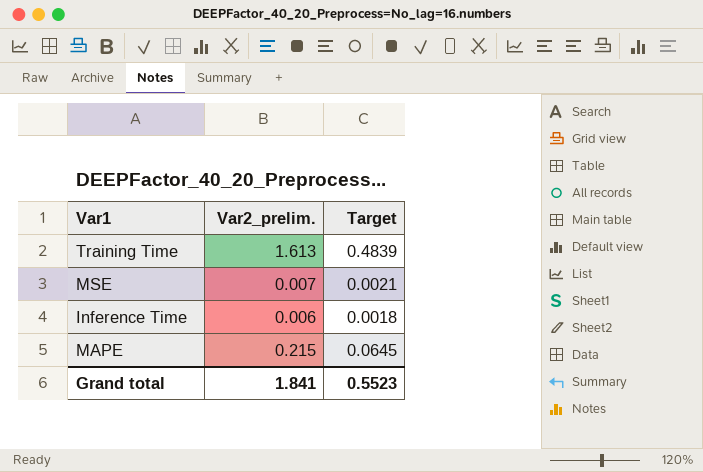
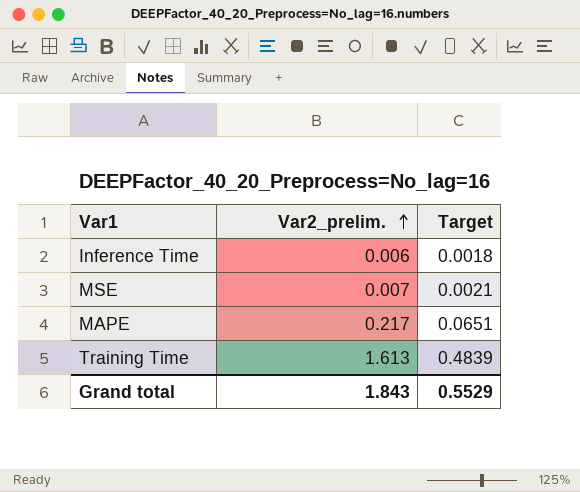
row order: none -> Var2_prelim. ascending
MAPE | Var2_prelim.: 0.215 -> 0.217
MAPE | Target: 0.0645 -> 0.0651
Grand total | Var2_prelim.: 1.841 -> 1.843
Grand total | Target: 0.5523 -> 0.5529

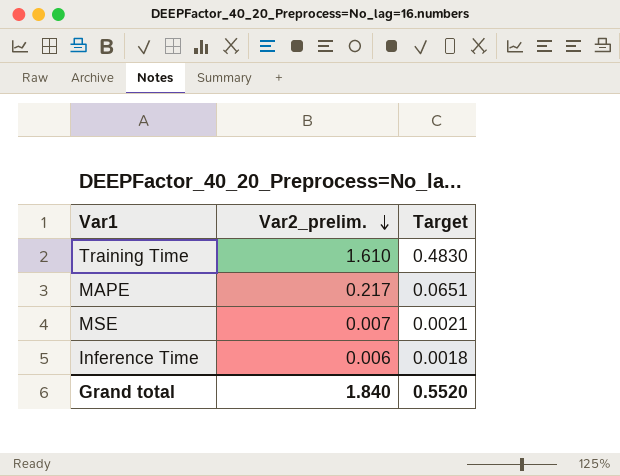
row order: Var2_prelim. ascending -> Var2_prelim. descending
Training Time | Var2_prelim.: 1.613 -> 1.610
Training Time | Target: 0.4839 -> 0.4830
Grand total | Var2_prelim.: 1.843 -> 1.840
Grand total | Target: 0.5529 -> 0.5520

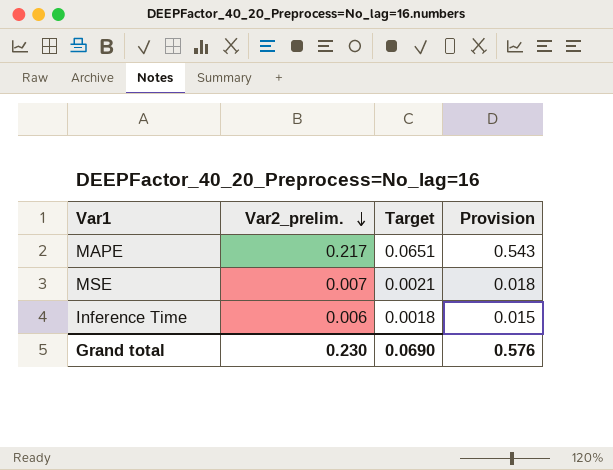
column Provision | formula: none -> [Var2_prelim.] * 2.5
row Training Time: 1.610 | 0.4830 -> none
Grand total | Var2_prelim.: 1.840 -> 0.230
Grand total | Target: 0.5520 -> 0.0690

